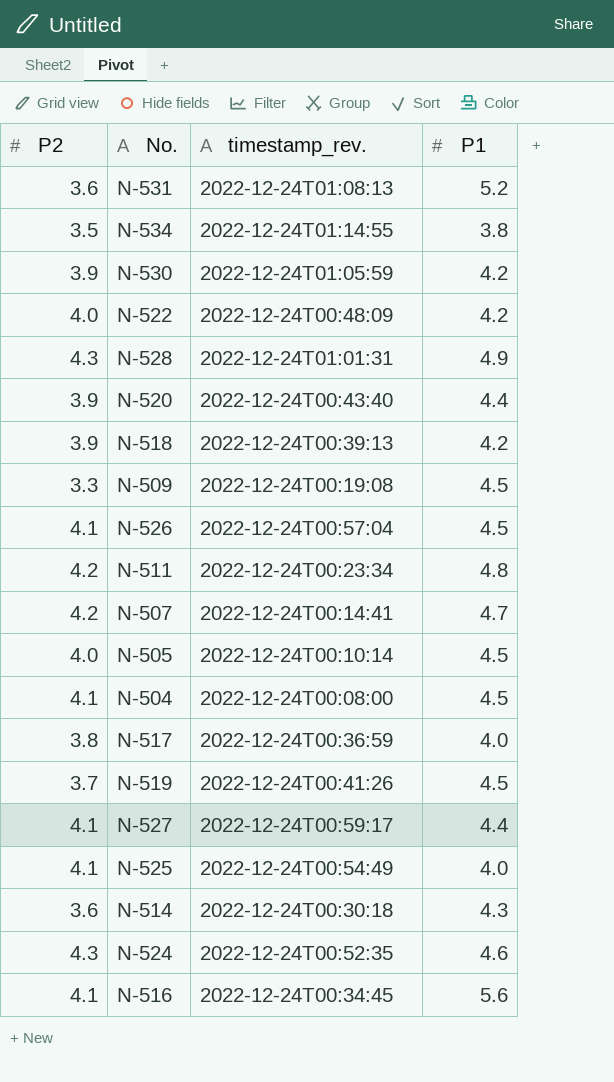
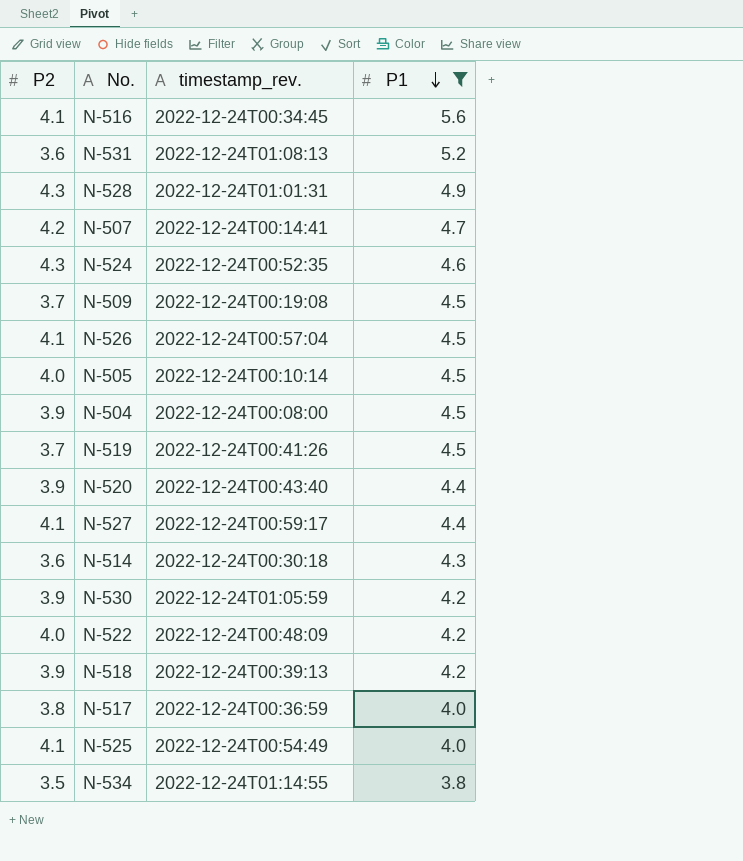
filter: none -> P1 != 4.8
row order: none -> P1 descending
N-509 | P2: 3.3 -> 3.7
N-504 | P2: 4.1 -> 3.9

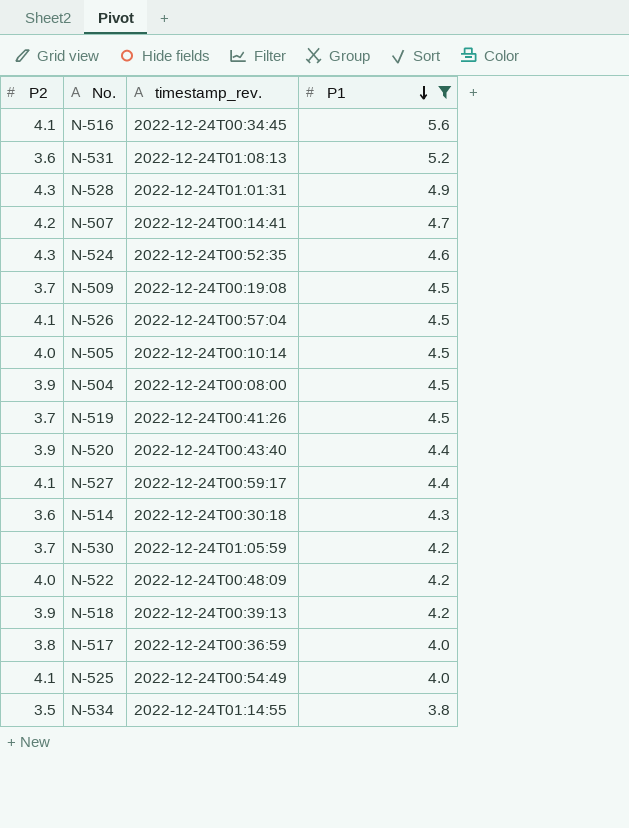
N-530 | P2: 3.9 -> 3.7

